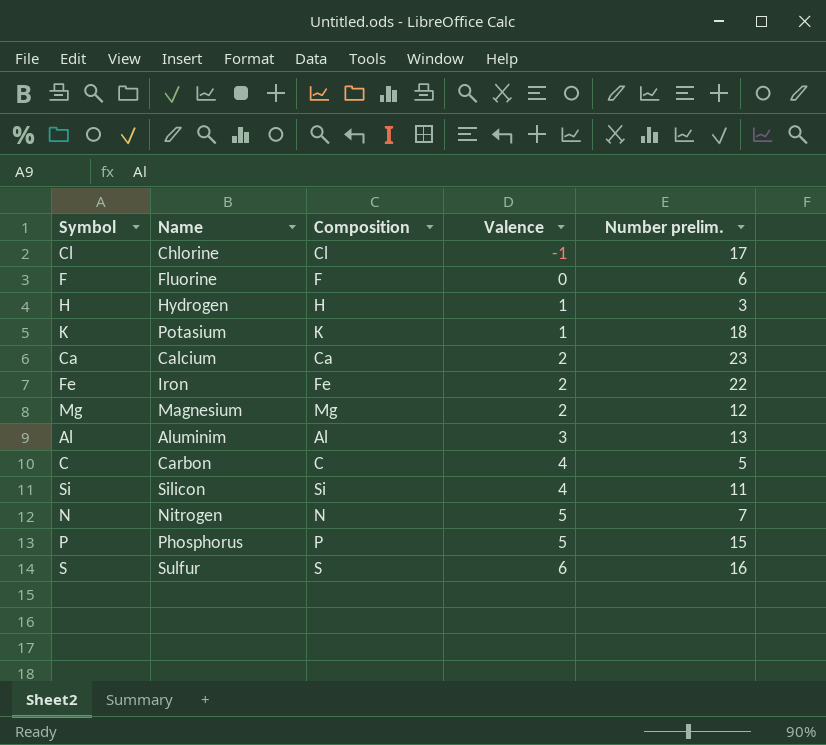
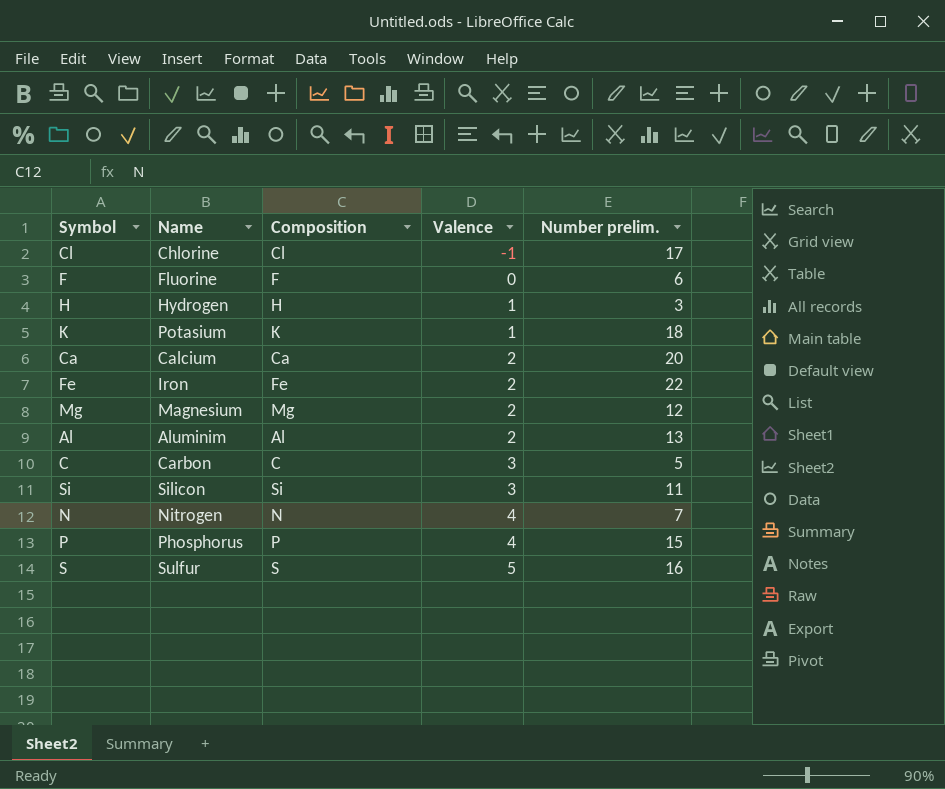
Ca | Number prelim.: 23 -> 20
Al | Valence: 3 -> 2
C | Valence: 4 -> 3
Si | Valence: 4 -> 3
N | Valence: 5 -> 4
P | Valence: 5 -> 4
S | Valence: 6 -> 5

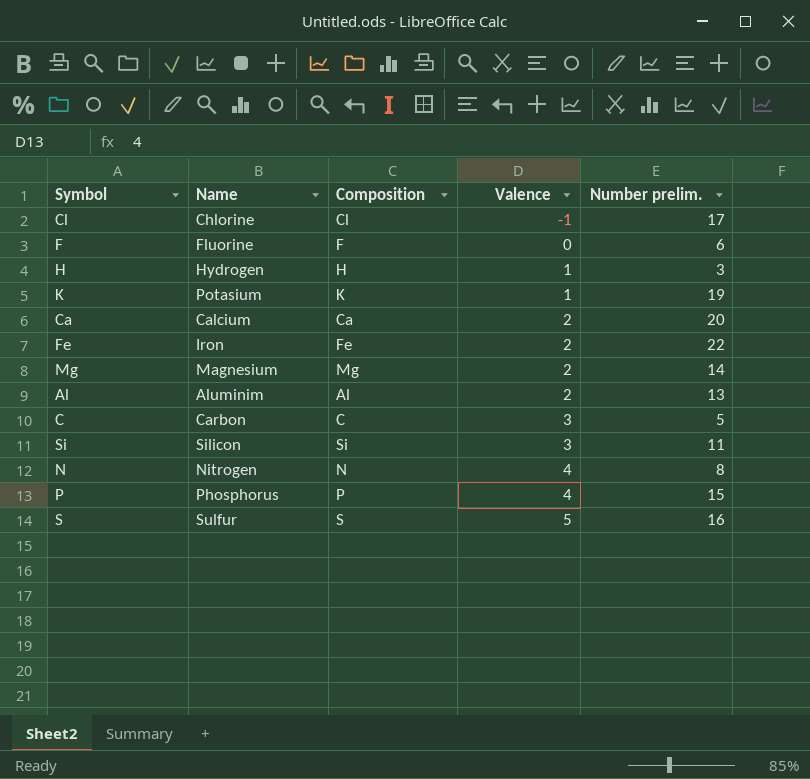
K | Number prelim.: 18 -> 19
Mg | Number prelim.: 12 -> 14
N | Number prelim.: 7 -> 8

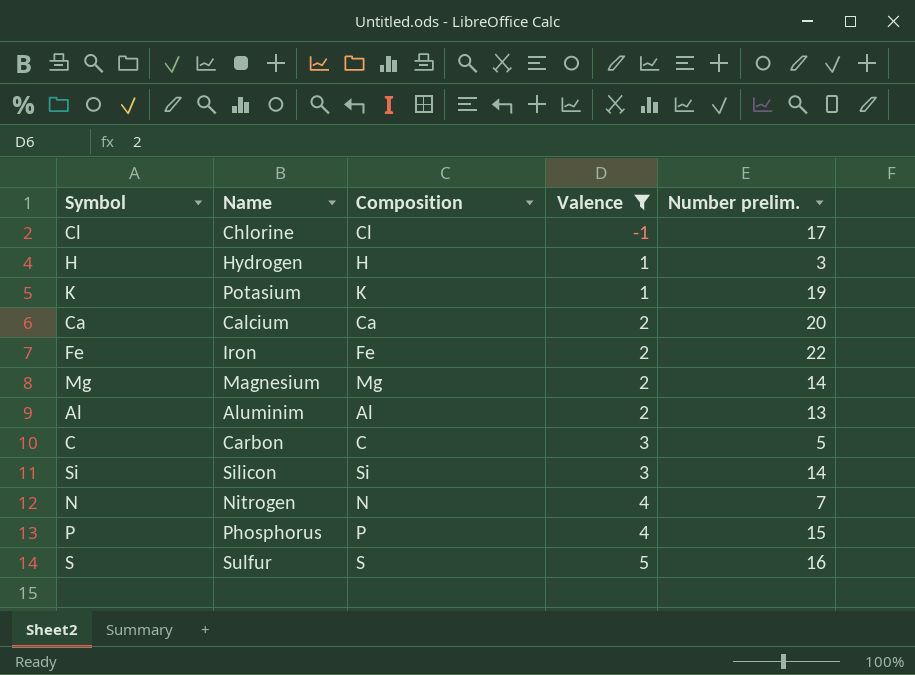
filter: none -> Valence != 0
Si | Number prelim.: 11 -> 14
N | Number prelim.: 8 -> 7

